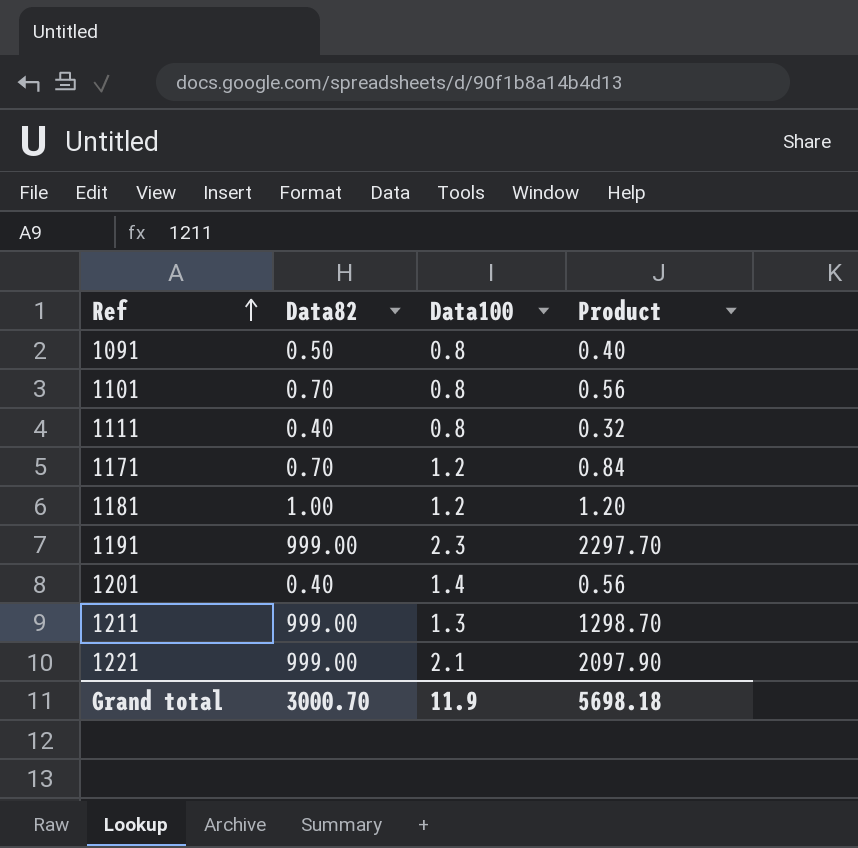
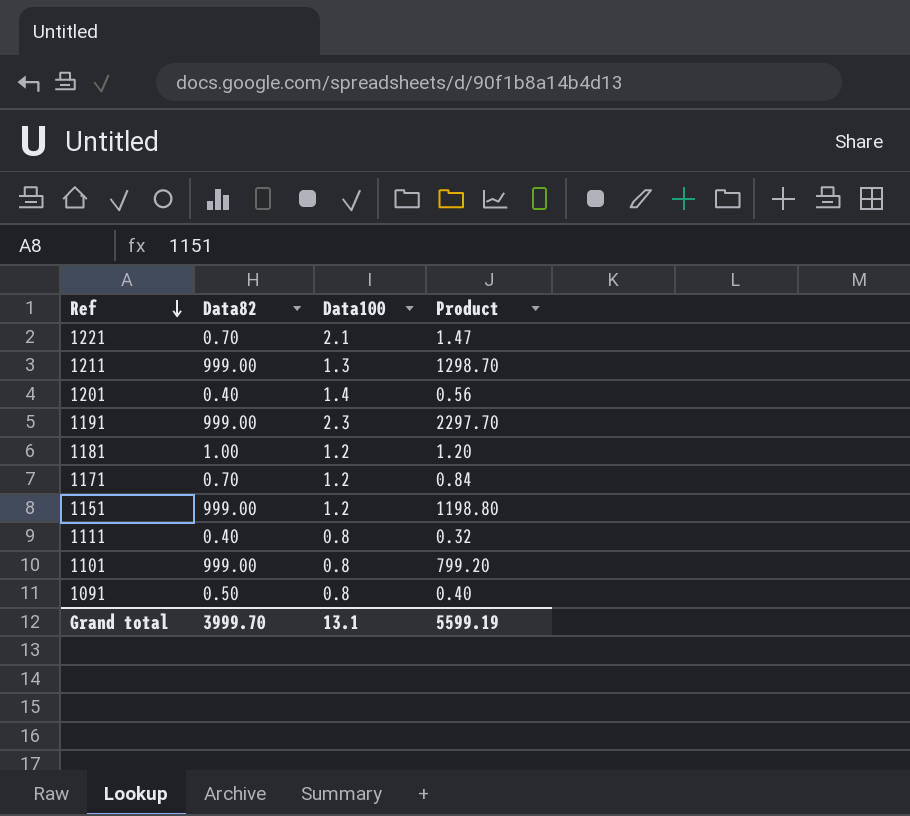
row order: Ref ascending -> Ref descending
1221 | Data82: 999.00 -> 0.70
1221 | Product: 2097.90 -> 1.47
row 1151: none -> 999.00 | 1.2 | 1198.80
1101 | Data82: 0.70 -> 999.00
1101 | Product: 0.56 -> 799.20
Grand total | Data82: 3000.70 -> 3999.70
Grand total | Data100: 11.9 -> 13.1
Grand total | Product: 5698.18 -> 5599.19

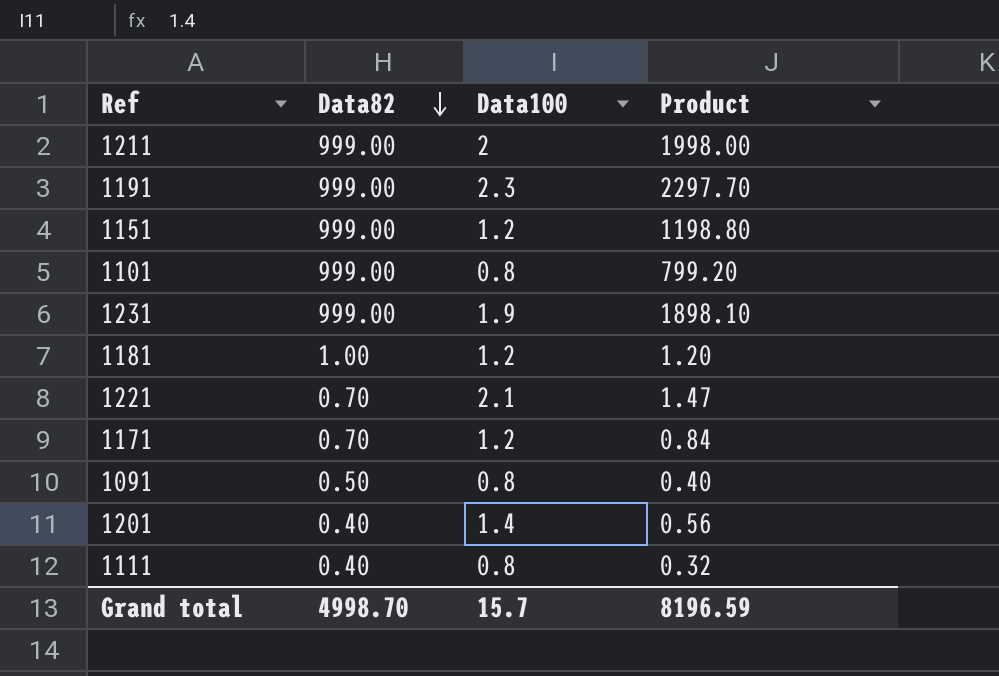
row order: Ref descending -> Data82 descending
1211 | Data100: 1.3 -> 2
1211 | Product: 1298.70 -> 1998.00
row 1231: none -> 999.00 | 1.9 | 1898.10
Grand total | Data82: 3999.70 -> 4998.70
Grand total | Data100: 13.1 -> 15.7
Grand total | Product: 5599.19 -> 8196.59

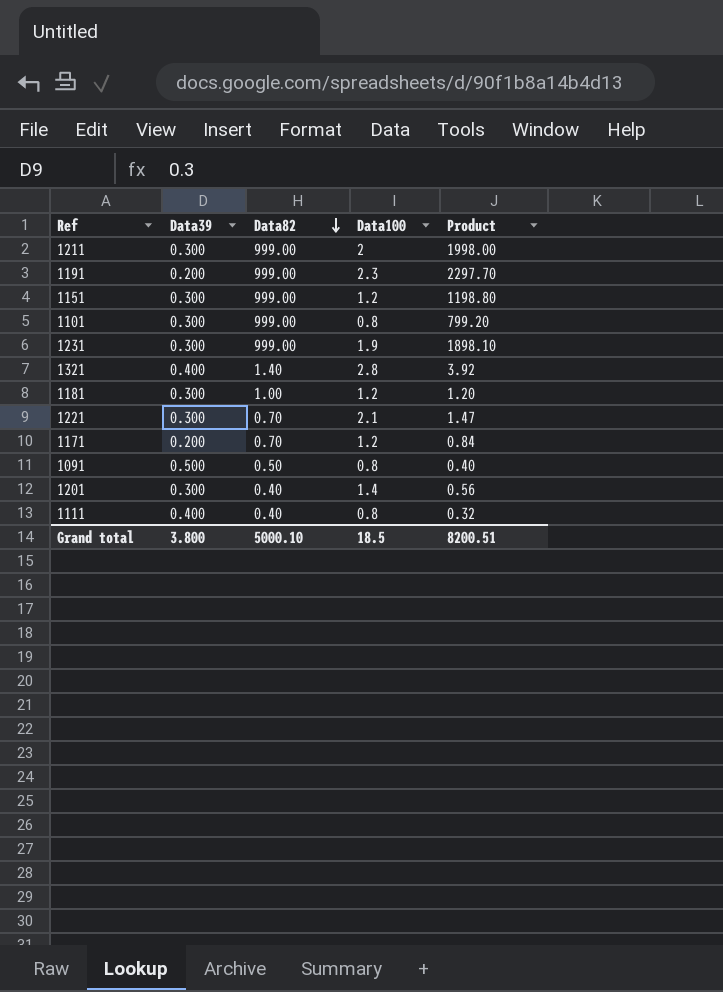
column Data39 | position: none -> 2
row 1321: none -> 0.400 | 1.40 | 2.8 | 3.92
Grand total | Data82: 4998.70 -> 5000.10
Grand total | Data100: 15.7 -> 18.5
Grand total | Product: 8196.59 -> 8200.51

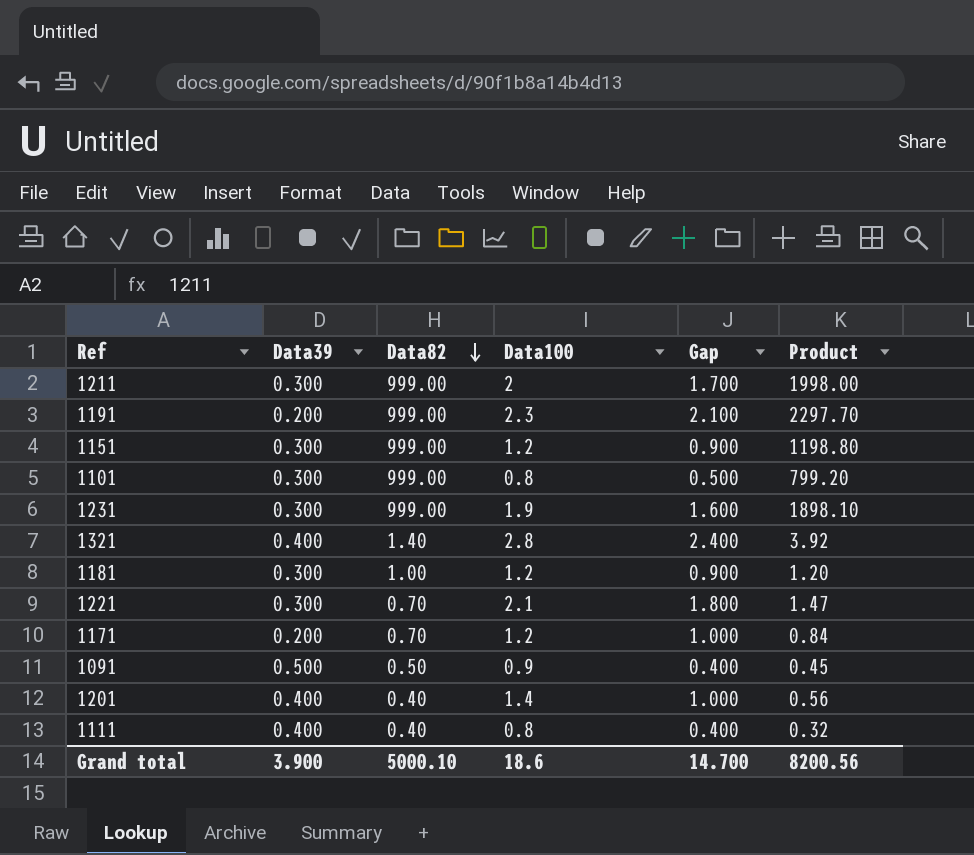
column Gap | formula: none -> [Data100] - [Data39]
1091 | Data100: 0.8 -> 0.9
1091 | Product: 0.40 -> 0.45
1201 | Data39: 0.300 -> 0.400
Grand total | Data39: 3.800 -> 3.900
Grand total | Data100: 18.5 -> 18.6
Grand total | Product: 8200.51 -> 8200.56

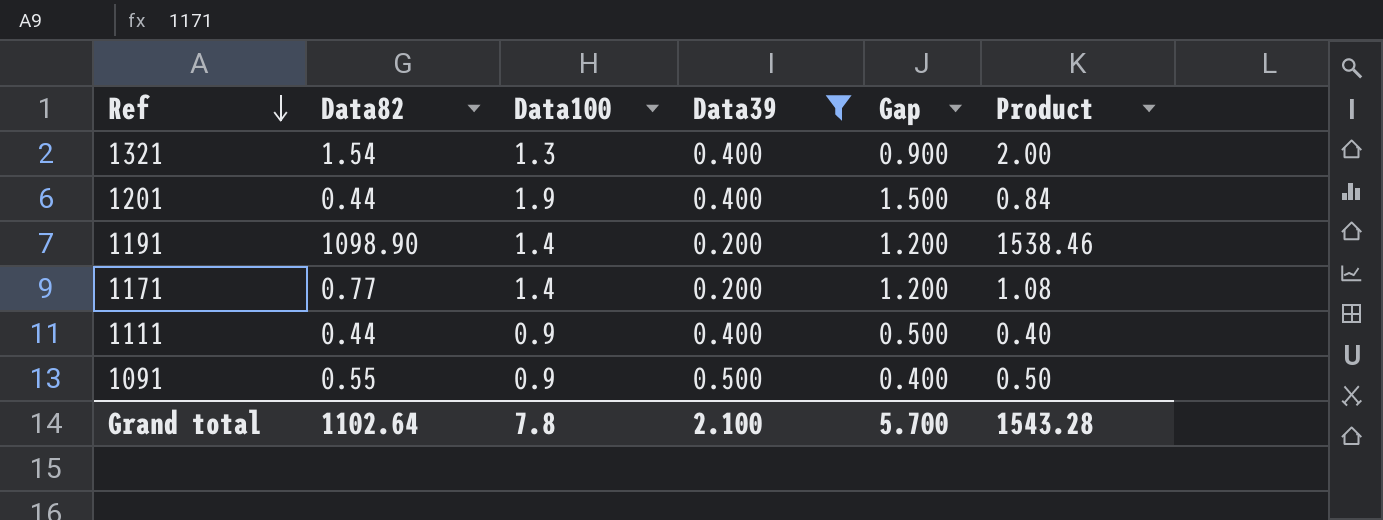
filter: none -> Data39 != 0.300
row order: Data82 descending -> Ref descending
column Data39 | position: 2 -> 4
1321 | Data82: 1.40 -> 1.54
1321 | Data100: 2.8 -> 1.3
1321 | Gap: 2.400 -> 0.900
1321 | Product: 3.92 -> 2.00
1201 | Data82: 0.40 -> 0.44
1201 | Data100: 1.4 -> 1.9
1201 | Gap: 1.000 -> 1.500
1201 | Product: 0.56 -> 0.84
1191 | Data82: 999.00 -> 1098.90
1191 | Data100: 2.3 -> 1.4
1191 | Gap: 2.100 -> 1.200
1191 | Product: 2297.70 -> 1538.46
1171 | Data82: 0.70 -> 0.77
1171 | Data100: 1.2 -> 1.4
1171 | Gap: 1.000 -> 1.200
1171 | Product: 0.84 -> 1.08
1111 | Data82: 0.40 -> 0.44
1111 | Data100: 0.8 -> 0.9
1111 | Gap: 0.400 -> 0.500
1111 | Product: 0.32 -> 0.40
1091 | Data82: 0.50 -> 0.55
1091 | Product: 0.45 -> 0.50
Grand total | Data82: 5000.10 -> 1102.64
Grand total | Data100: 18.6 -> 7.8
Grand total | Data39: 3.900 -> 2.100
Grand total | Gap: 14.700 -> 5.700
Grand total | Product: 8200.56 -> 1543.28

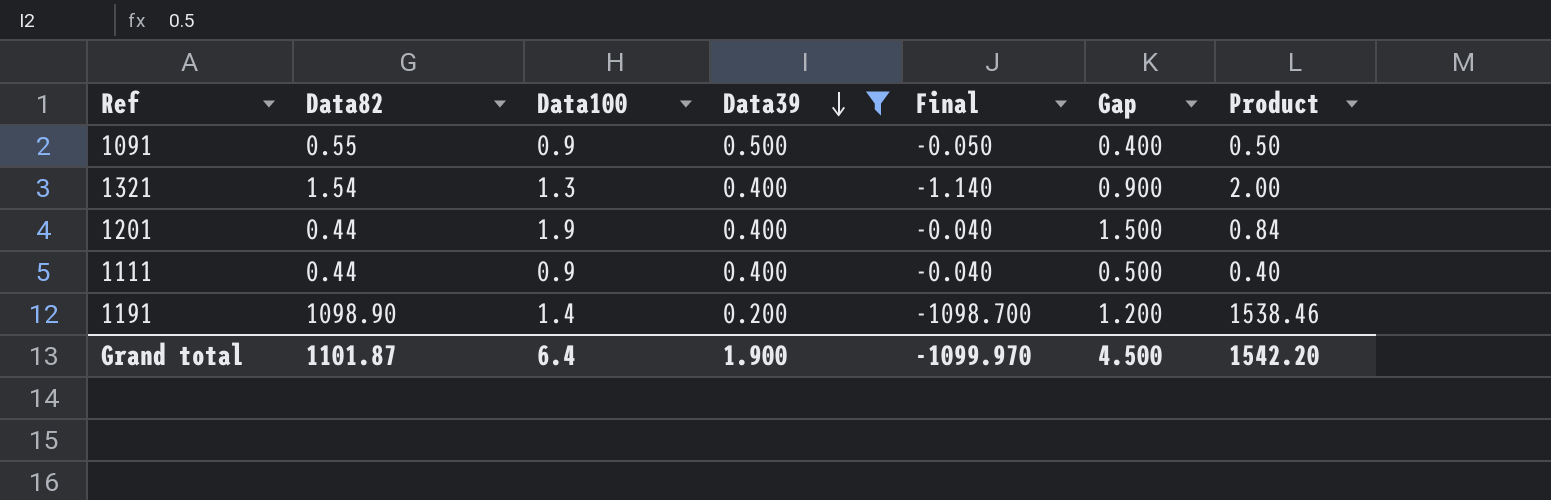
row order: Ref descending -> Data39 descending
column Final | formula: none -> [Data39] - [Data82]
row 1171: 0.77 | 1.4 | 0.200 | 1.200 | 1.08 -> none
Grand total | Data82: 1102.64 -> 1101.87
Grand total | Data100: 7.8 -> 6.4
Grand total | Data39: 2.100 -> 1.900
Grand total | Gap: 5.700 -> 4.500
Grand total | Product: 1543.28 -> 1542.20

